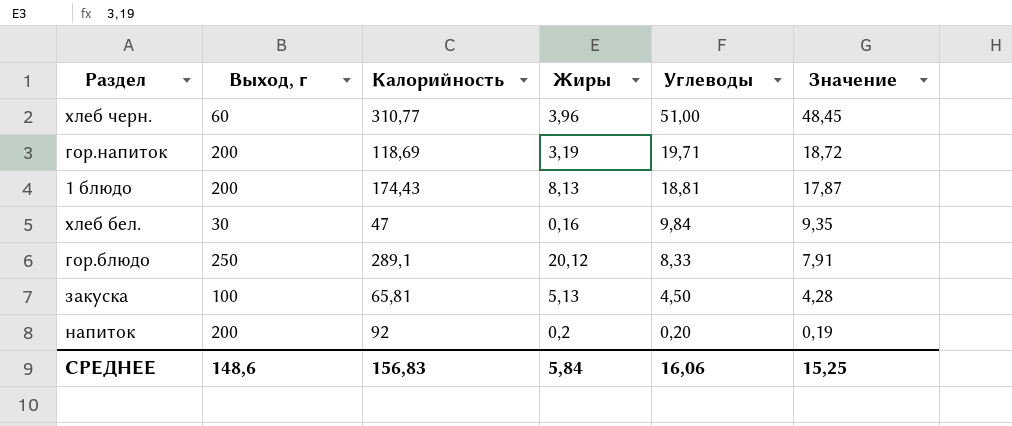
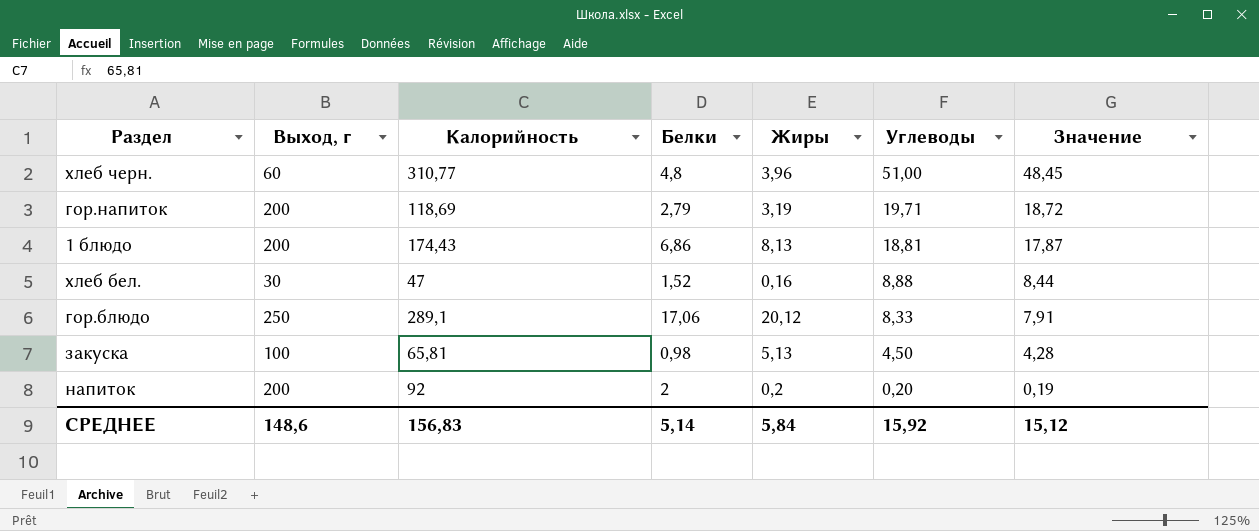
column Белки | position: none -> 4
хлеб бел. | Углеводы: 9,84 -> 8,88
хлеб бел. | Значение: 9,35 -> 8,44
СРЕДНЕЕ | Углеводы: 16,06 -> 15,92
СРЕДНЕЕ | Значение: 15,25 -> 15,12

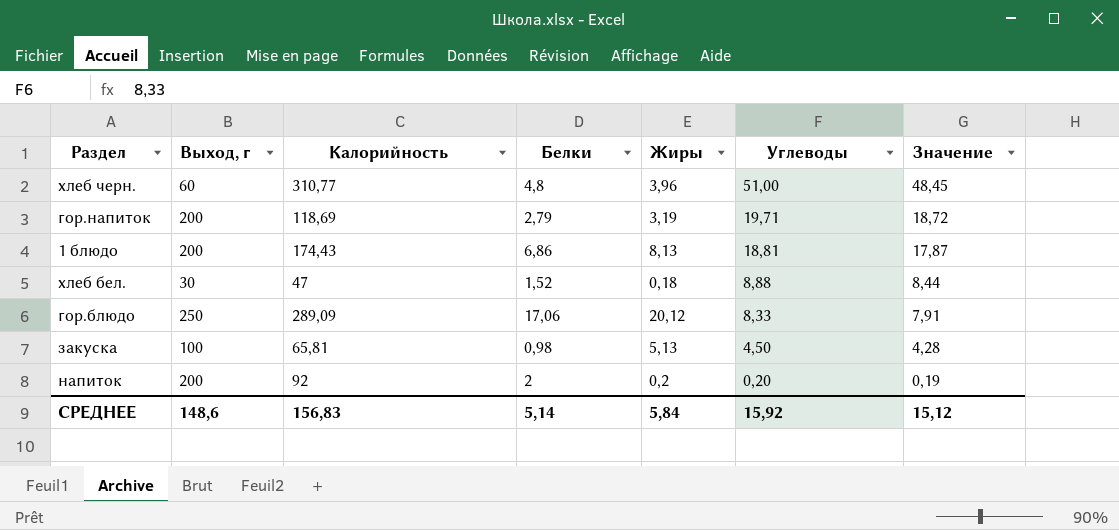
хлеб бел. | Жиры: 0,16 -> 0,18
гор.блюдо | Калорийность: 289,1 -> 289,09

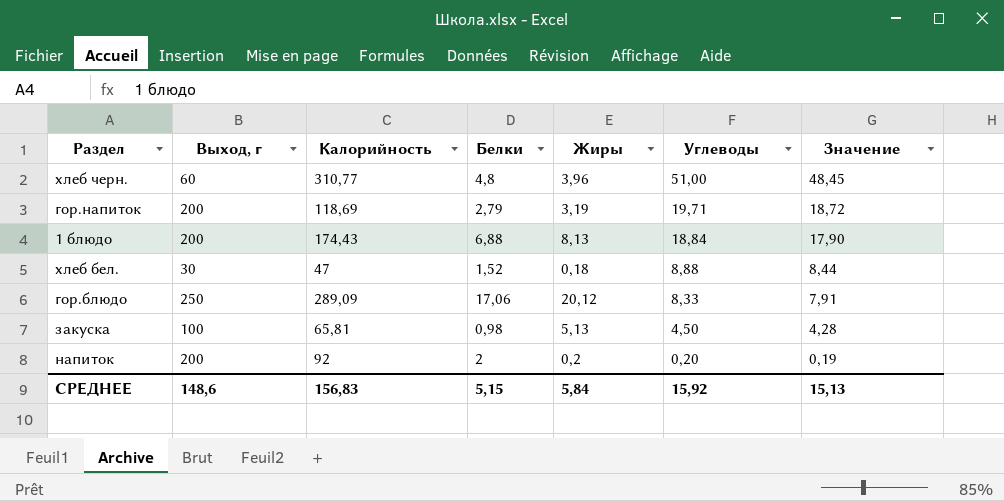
1 блюдо | Белки: 6,86 -> 6,88
1 блюдо | Углеводы: 18,81 -> 18,84
1 блюдо | Значение: 17,87 -> 17,90
СРЕДНЕЕ | Белки: 5,14 -> 5,15
СРЕДНЕЕ | Значение: 15,12 -> 15,13

